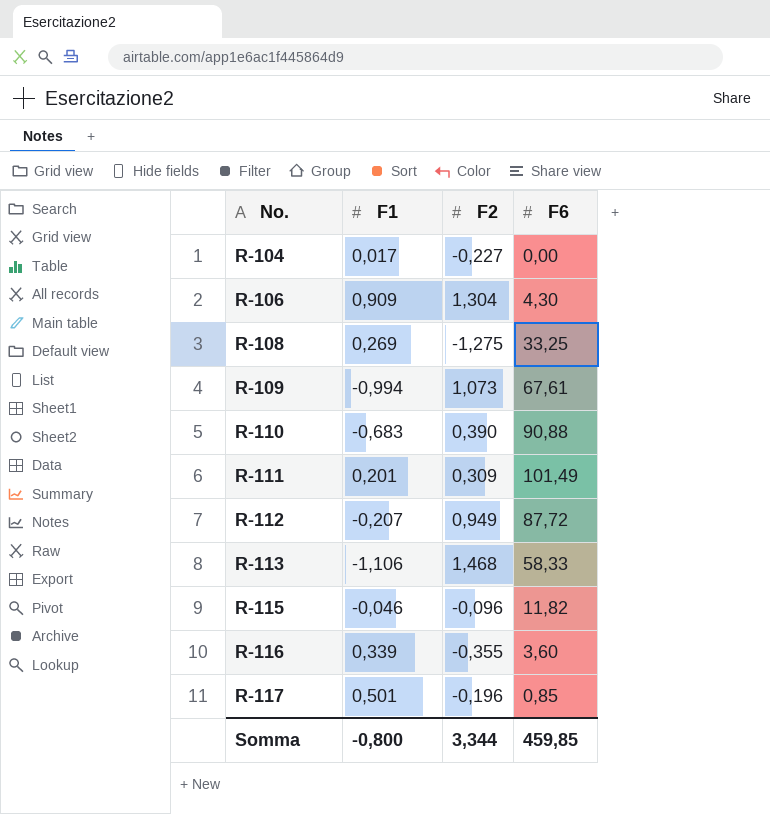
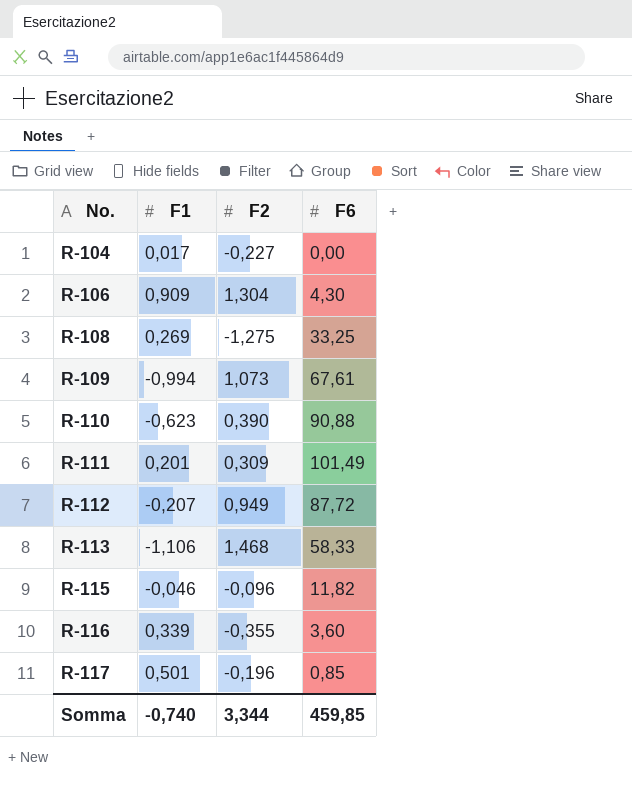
R-110 | F1: -0,683 -> -0,623
Somma | F1: -0,800 -> -0,740

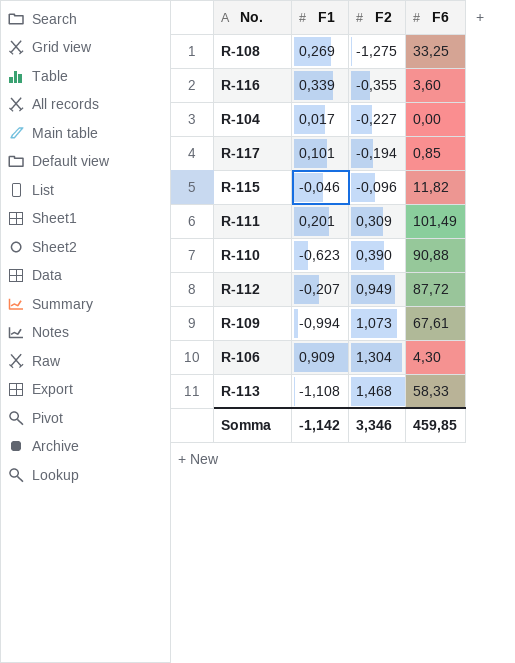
row order: No. ascending -> F2 ascending
R-117 | F1: 0,501 -> 0,101
R-117 | F2: -0,196 -> -0,194
R-113 | F1: -1,106 -> -1,108
Somma | F1: -0,740 -> -1,142
Somma | F2: 3,344 -> 3,346

